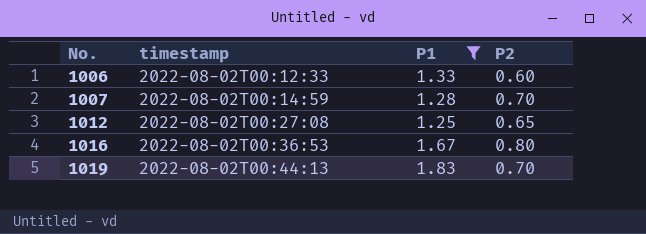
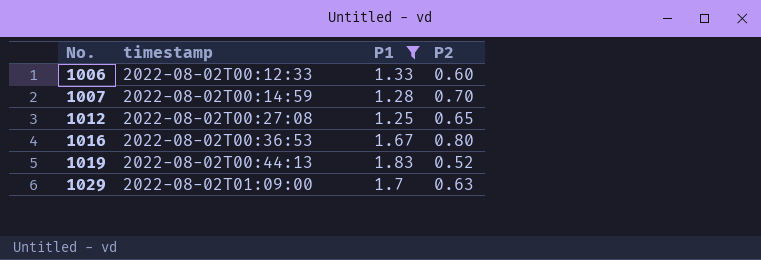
1019 | P2: 0.70 -> 0.52
row 1029: none -> 2022-08-02T01:09:00 | 1.7 | 0.63

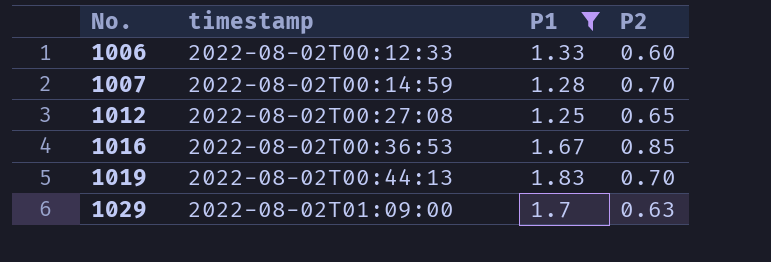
1016 | P2: 0.80 -> 0.85
1019 | P2: 0.52 -> 0.70

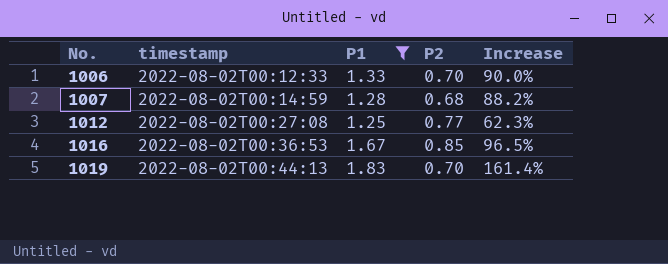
column Increase | formula: none -> ([P1] - [P2]) / [P2]
row 1029: 2022-08-02T01:09:00 | 1.7 | 0.63 -> none
1006 | P2: 0.60 -> 0.70
1007 | P2: 0.70 -> 0.68
1012 | P2: 0.65 -> 0.77

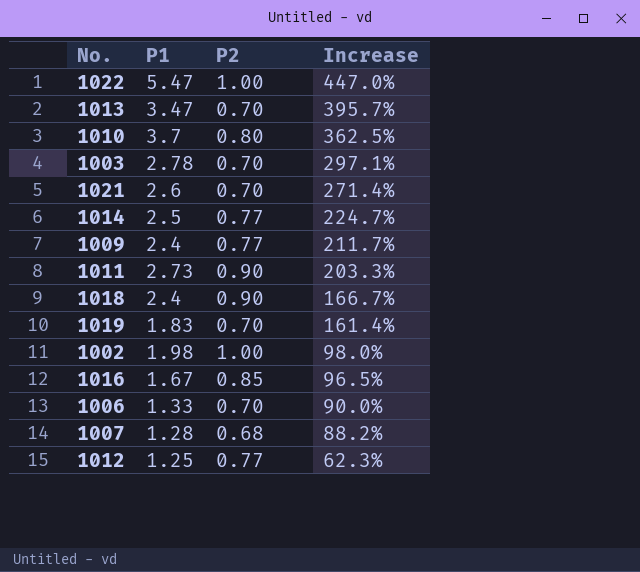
filter: P1 <= 1.83 -> none
row order: No. ascending -> Increase descending
column timestamp | position: 2 -> none

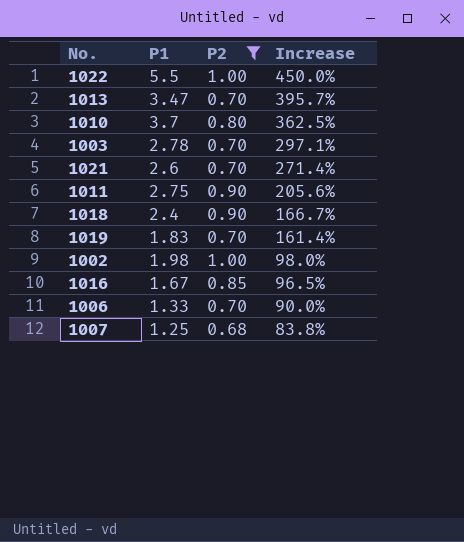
filter: none -> P2 != 0.77
1022 | P1: 5.47 -> 5.5
1022 | Increase: 447.0% -> 450.0%
1011 | P1: 2.73 -> 2.75
1011 | Increase: 203.3% -> 205.6%
1007 | P1: 1.28 -> 1.25
1007 | Increase: 88.2% -> 83.8%

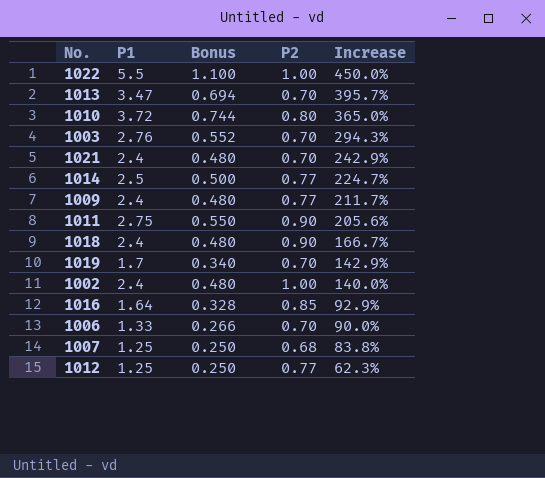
filter: P2 != 0.77 -> none
column Bonus | formula: none -> [P1] * 0.2
1010 | P1: 3.7 -> 3.72
1010 | Increase: 362.5% -> 365.0%
1003 | P1: 2.78 -> 2.76
1003 | Increase: 297.1% -> 294.3%
1021 | P1: 2.6 -> 2.4
1021 | Increase: 271.4% -> 242.9%
1019 | P1: 1.83 -> 1.7
1019 | Increase: 161.4% -> 142.9%
1002 | P1: 1.98 -> 2.4
1002 | Increase: 98.0% -> 140.0%
1016 | P1: 1.67 -> 1.64
1016 | Increase: 96.5% -> 92.9%

